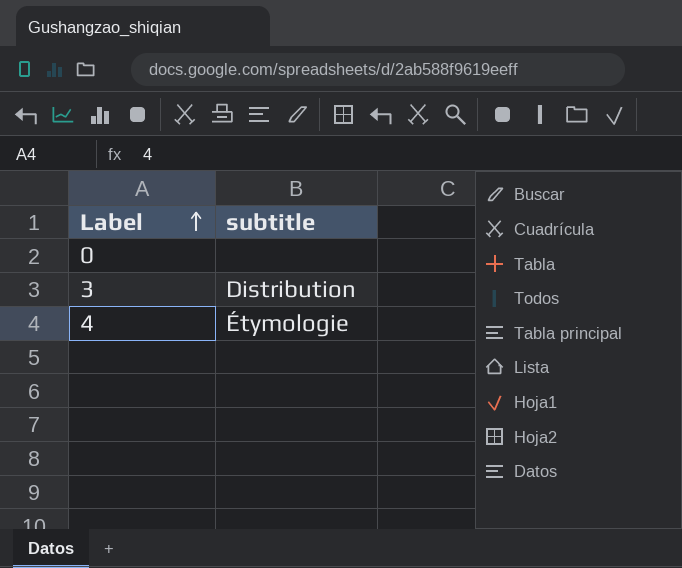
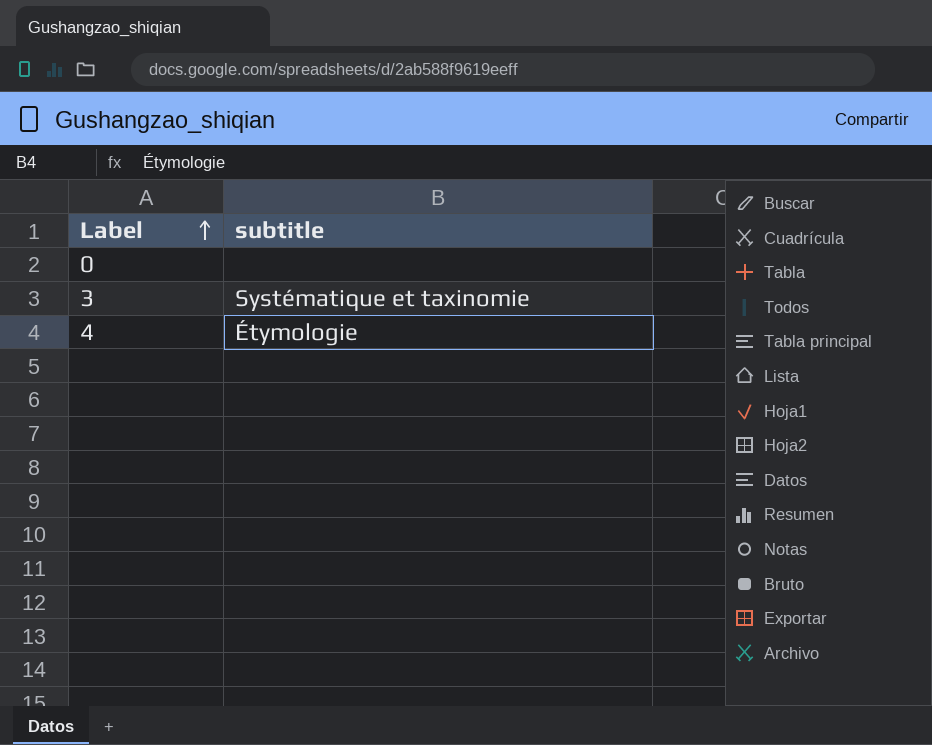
3 | subtitle: Distribution -> Systématique et taxinomie

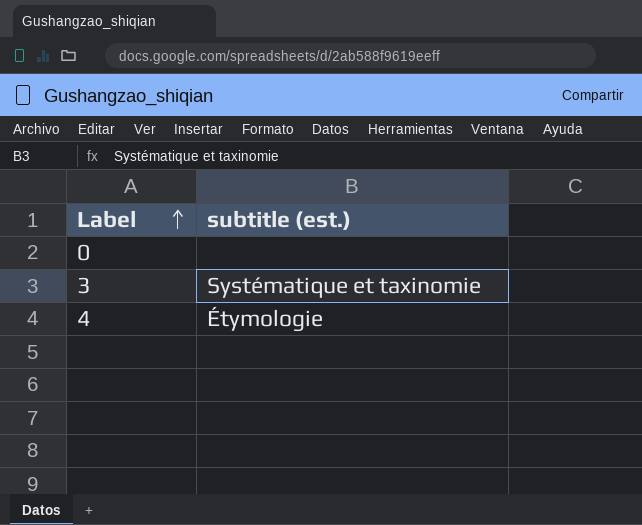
column name: subtitle -> subtitle (est.)

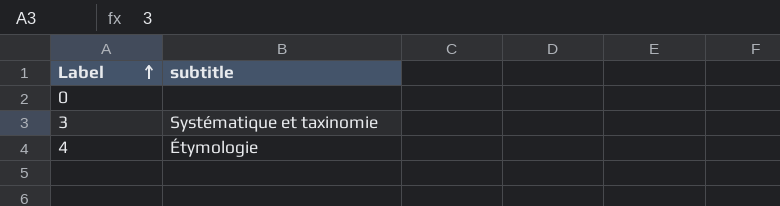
column name: subtitle (est.) -> subtitle

